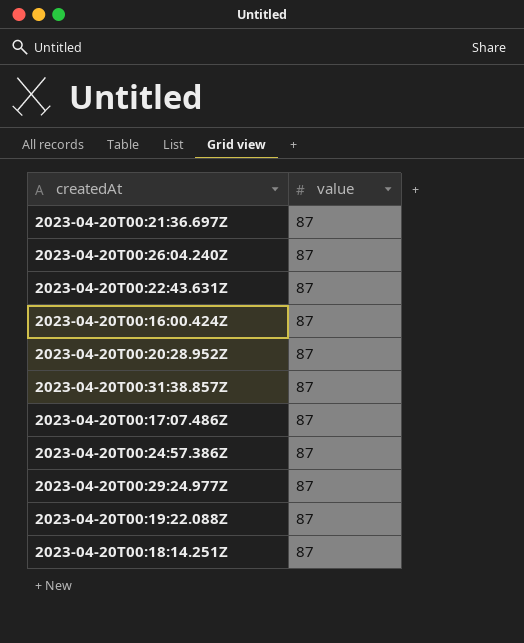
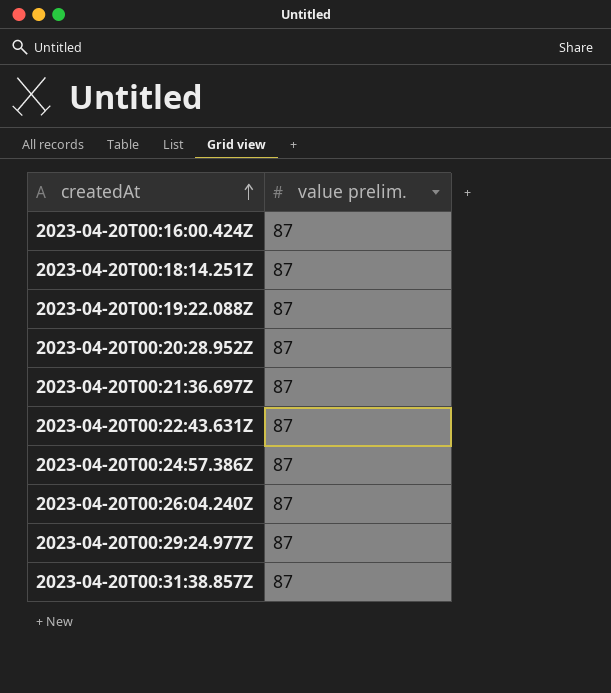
row order: none -> createdAt ascending
column name: value -> value prelim.
row 2023-04-20T00:17:07.486Z: 87 -> none

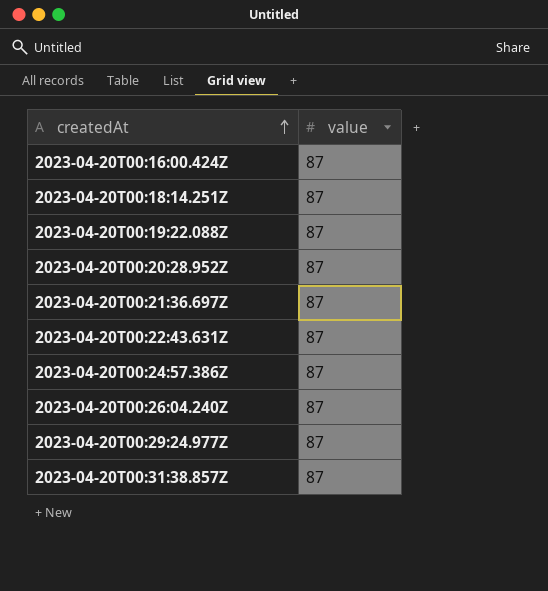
column name: value prelim. -> value

